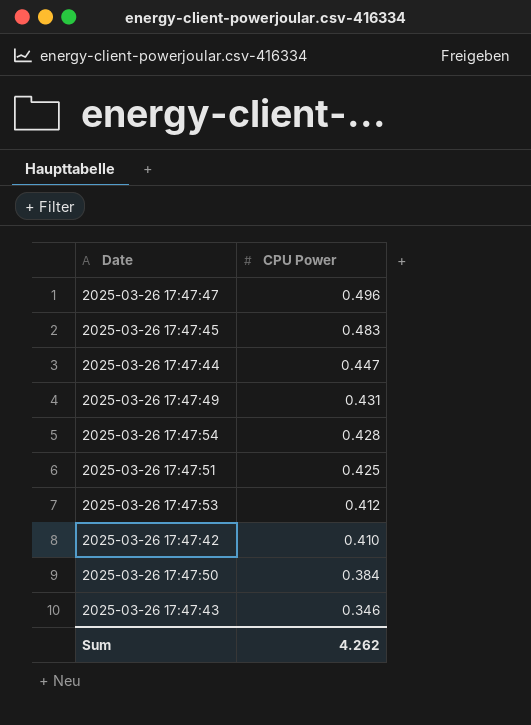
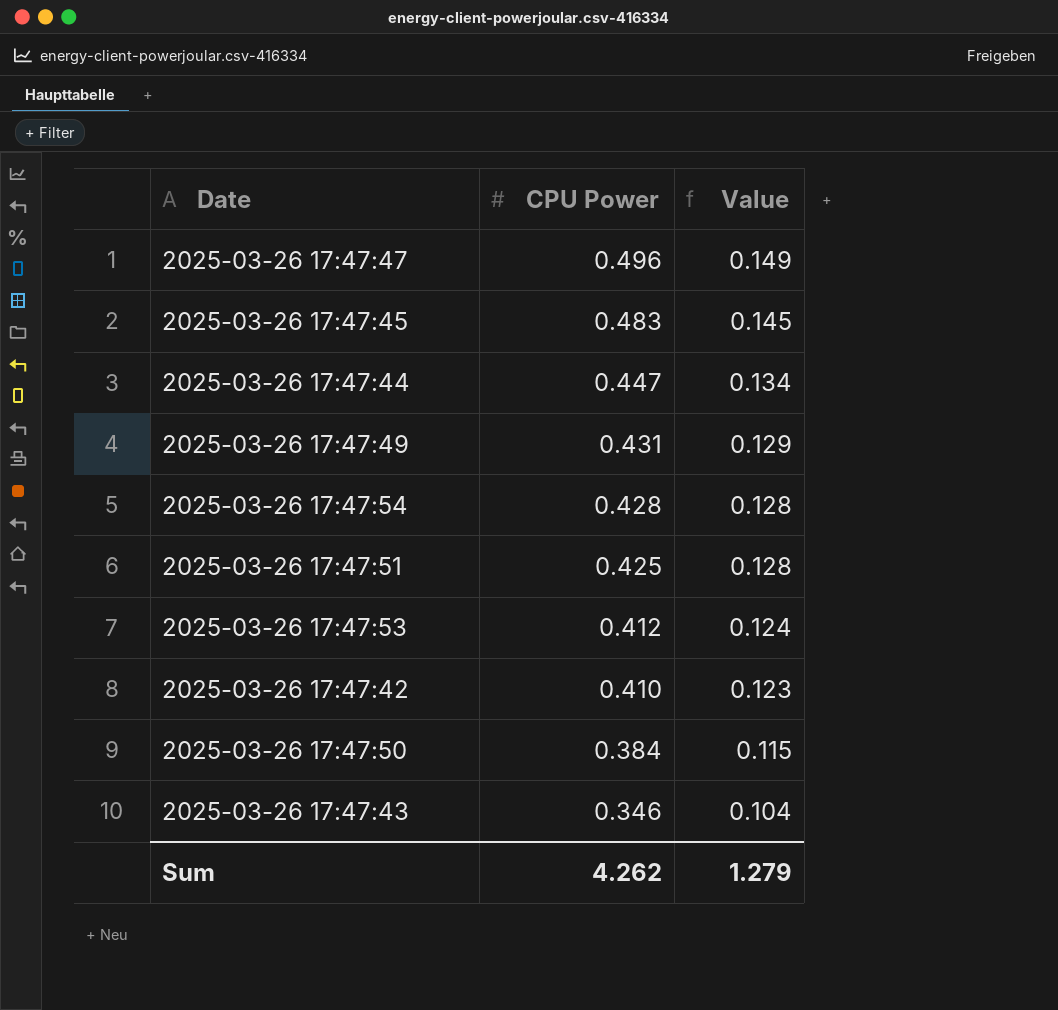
column Value | formula: none -> [CPU Power] * 0.3

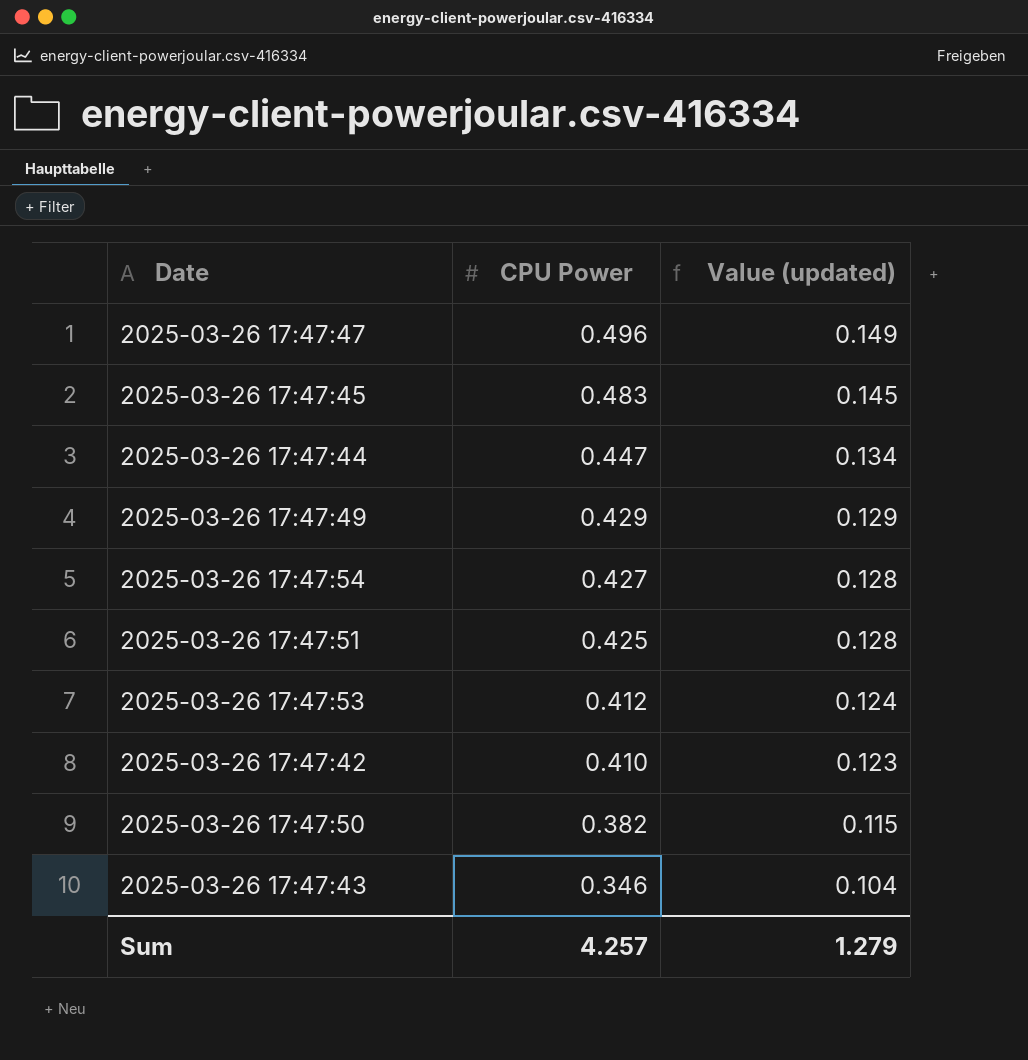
column name: Value -> Value (updated)
2025-03-26 17:47:49 | CPU Power: 0.431 -> 0.429
2025-03-26 17:47:54 | CPU Power: 0.428 -> 0.427
2025-03-26 17:47:50 | CPU Power: 0.384 -> 0.382
Sum | CPU Power: 4.262 -> 4.257

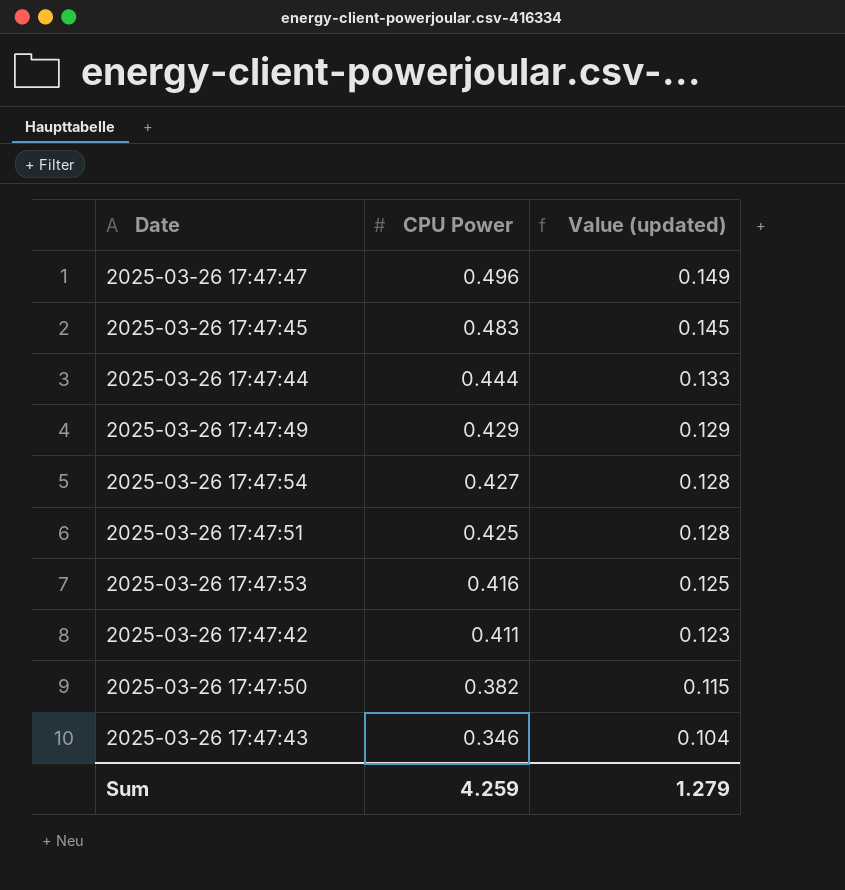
2025-03-26 17:47:44 | CPU Power: 0.447 -> 0.444
2025-03-26 17:47:44 | Value (updated): 0.134 -> 0.133
2025-03-26 17:47:53 | CPU Power: 0.412 -> 0.416
2025-03-26 17:47:53 | Value (updated): 0.124 -> 0.125
2025-03-26 17:47:42 | CPU Power: 0.410 -> 0.411
Sum | CPU Power: 4.257 -> 4.259

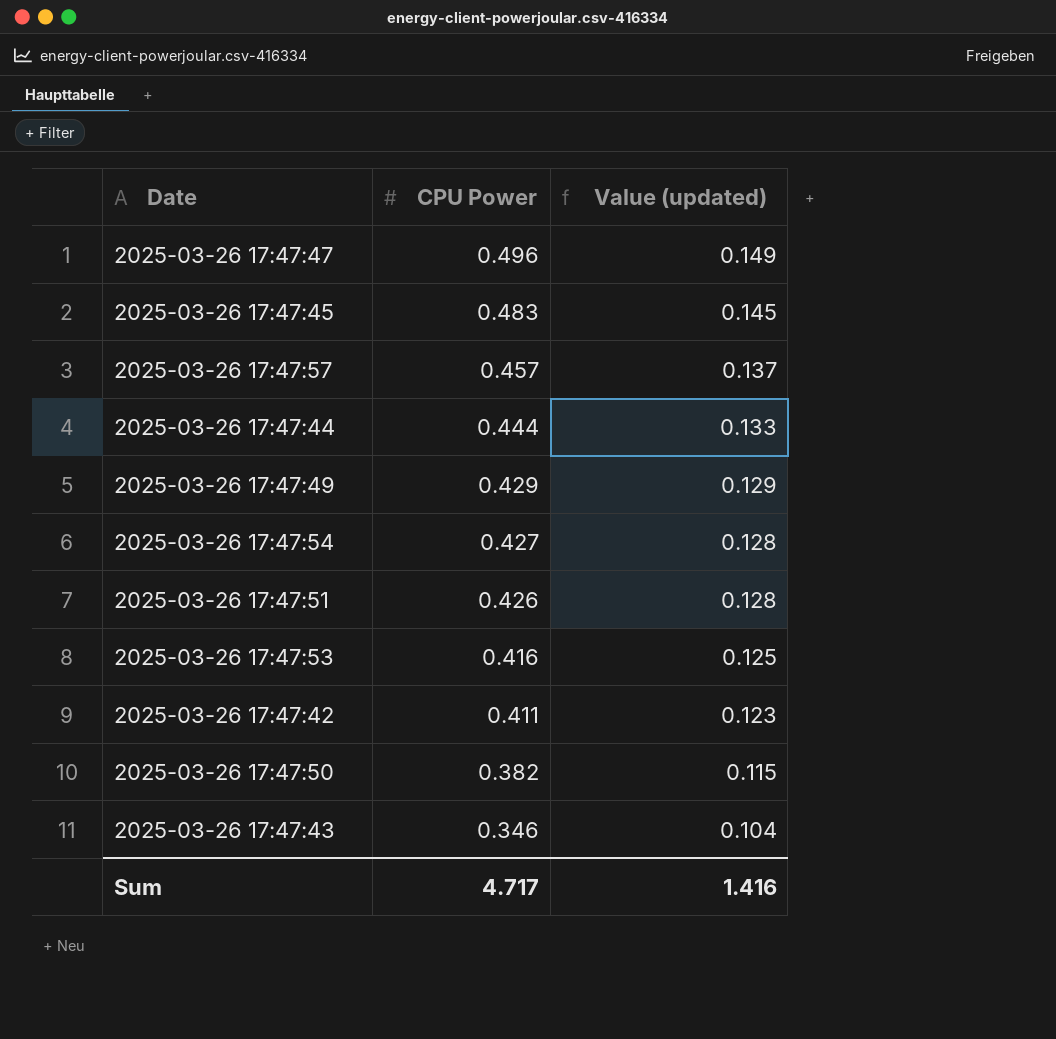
row 2025-03-26 17:47:57: none -> 0.457 | 0.137
2025-03-26 17:47:51 | CPU Power: 0.425 -> 0.426
Sum | CPU Power: 4.259 -> 4.717
Sum | Value (updated): 1.279 -> 1.416

